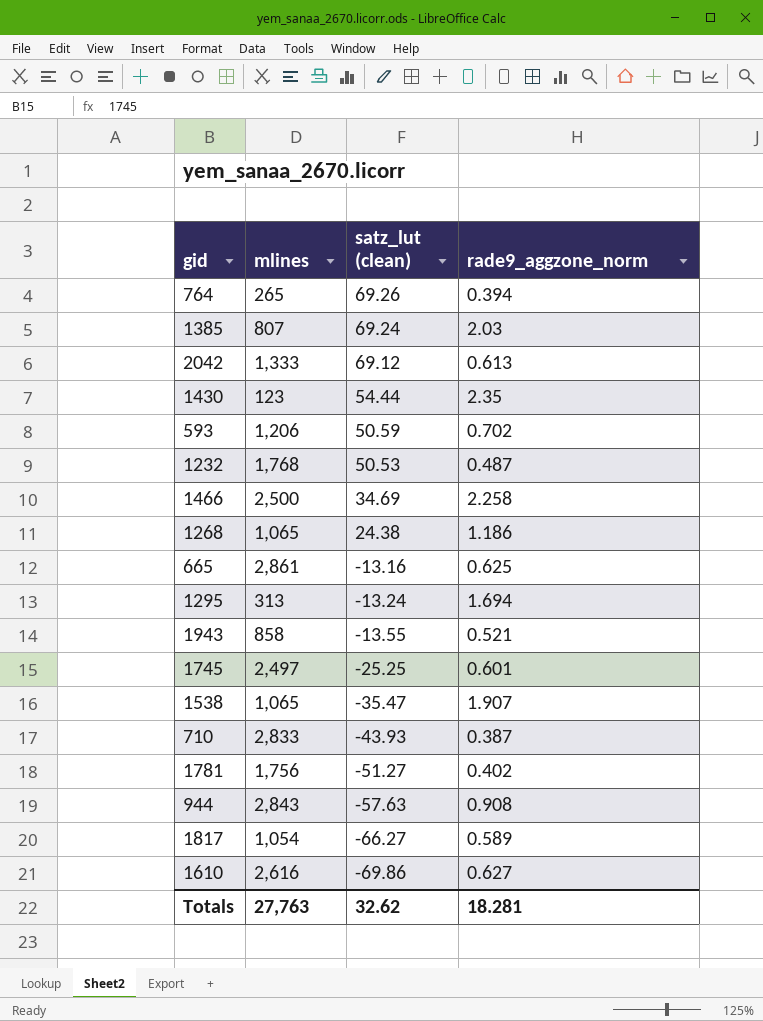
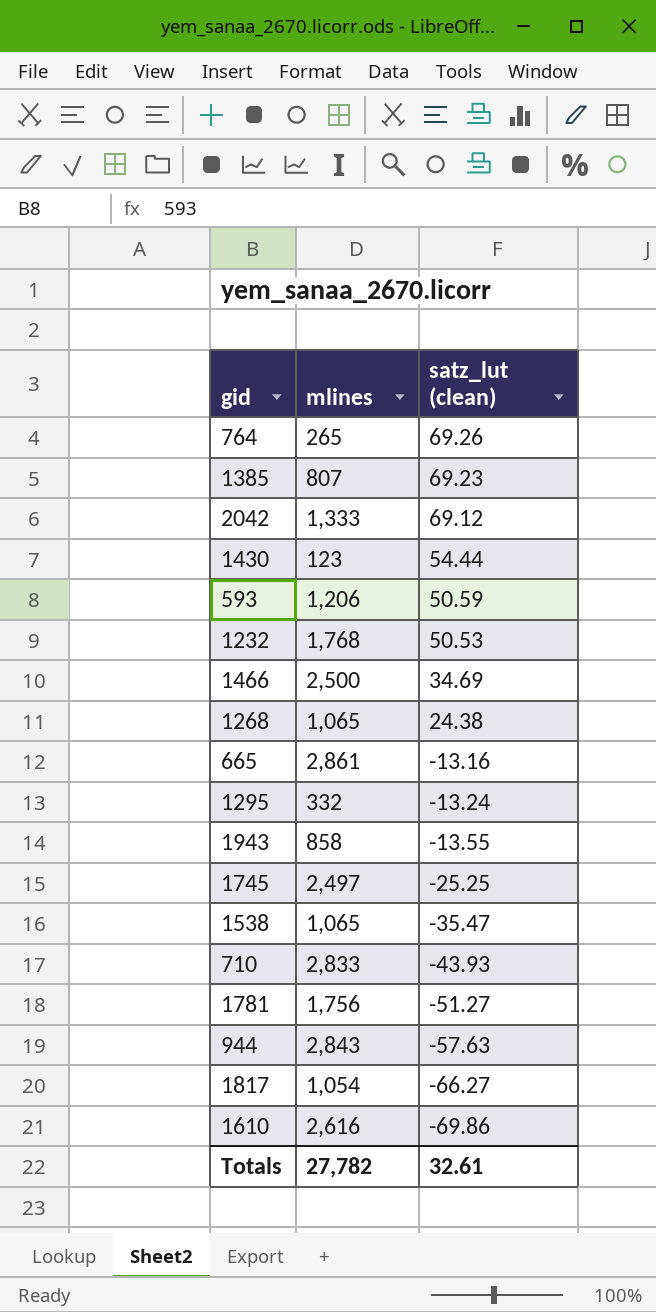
column rade9_aggzone_norm | position: 4 -> none
1385 | satz_lut (clean): 69.24 -> 69.23
1295 | mlines: 313 -> 332
Totals | mlines: 27,763 -> 27,782
Totals | satz_lut (clean): 32.62 -> 32.61

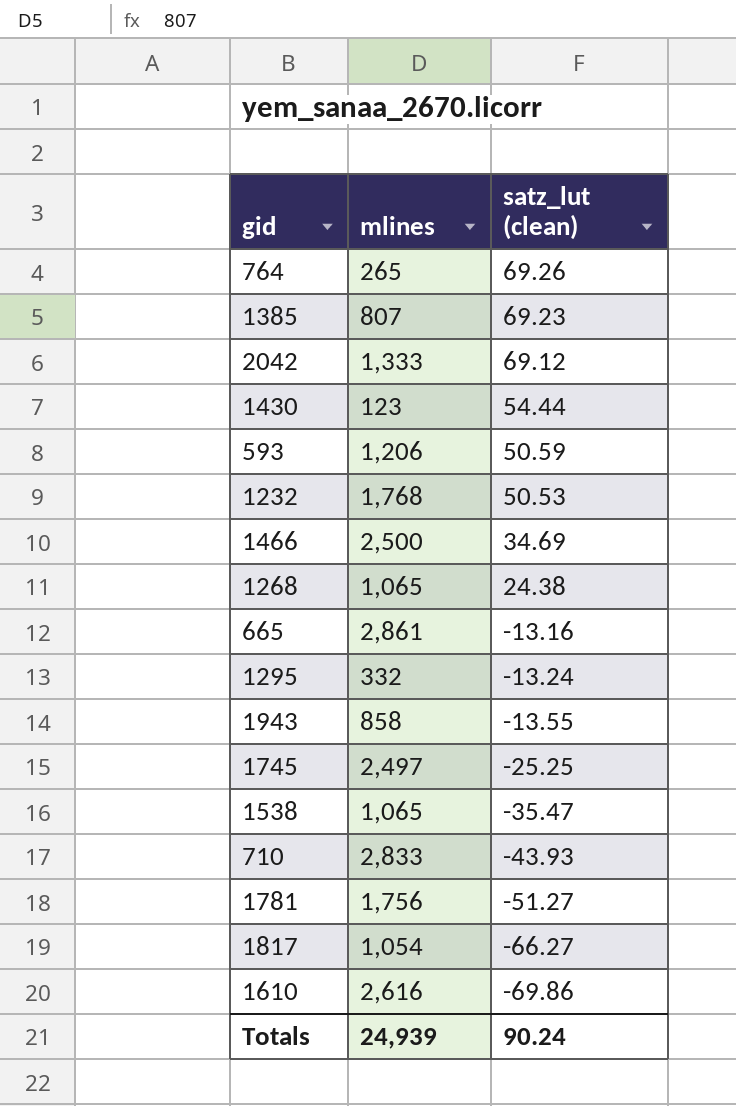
row 944: 2,843 | -57.63 -> none
Totals | mlines: 27,782 -> 24,939
Totals | satz_lut (clean): 32.61 -> 90.24

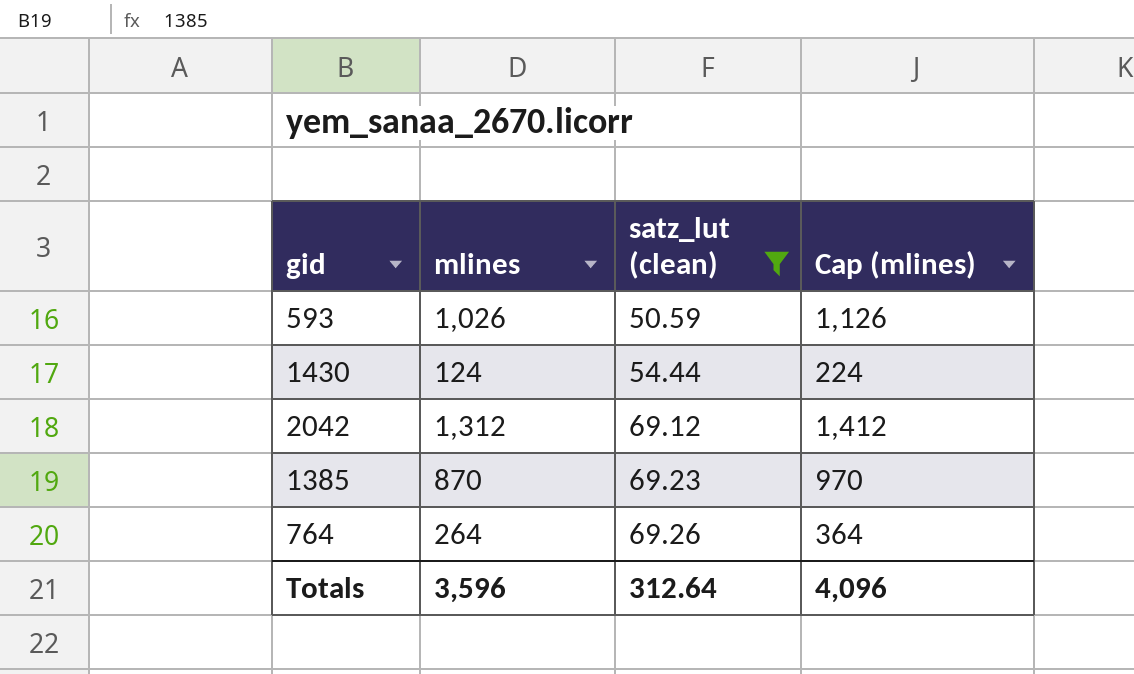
filter: none -> satz_lut (clean) >= 50.59
row order: satz_lut (clean) descending -> satz_lut (clean) ascending
column Cap (mlines) | formula: none -> [mlines] + 100
593 | mlines: 1,206 -> 1,026
1430 | mlines: 123 -> 124
2042 | mlines: 1,333 -> 1,312
1385 | mlines: 807 -> 870
764 | mlines: 265 -> 264
Totals | mlines: 24,939 -> 3,596
Totals | satz_lut (clean): 90.24 -> 312.64

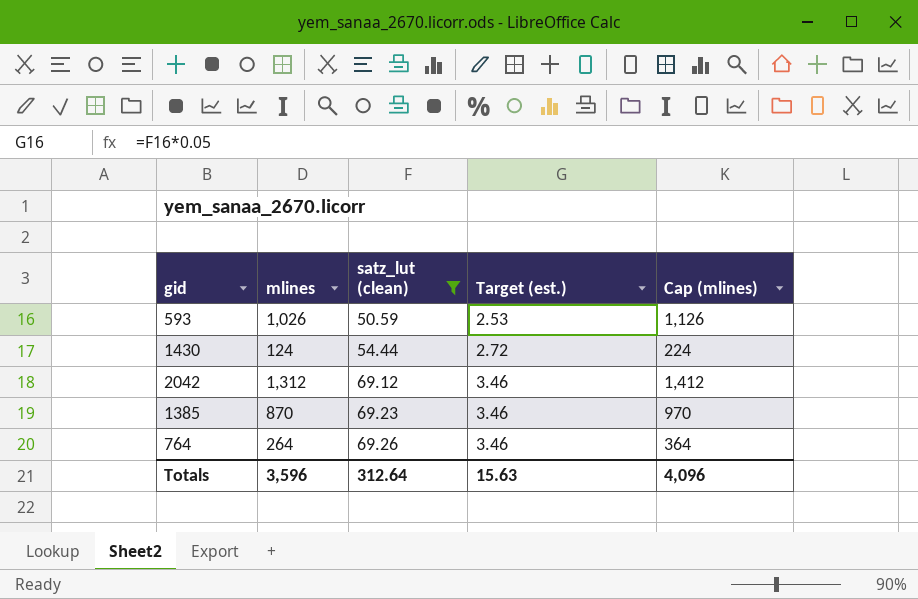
column Target (est.) | formula: none -> [satz_lut (clean)] * 0.05

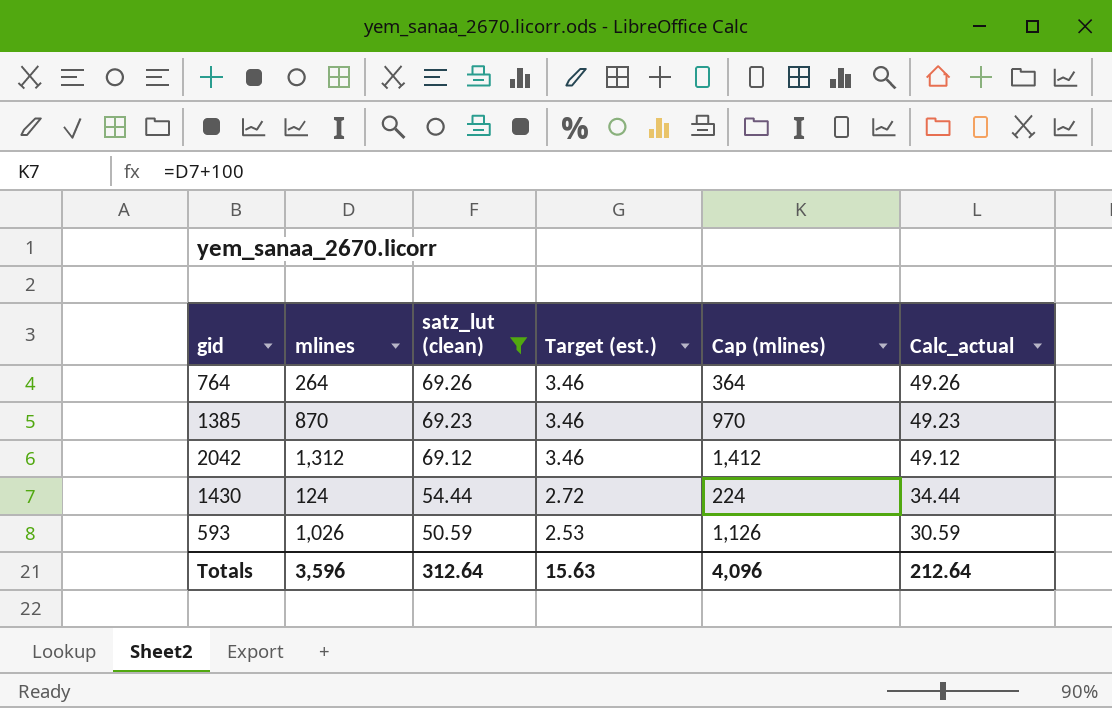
row order: satz_lut (clean) ascending -> satz_lut (clean) descending
column Calc_actual | formula: none -> [satz_lut (clean)] - 20

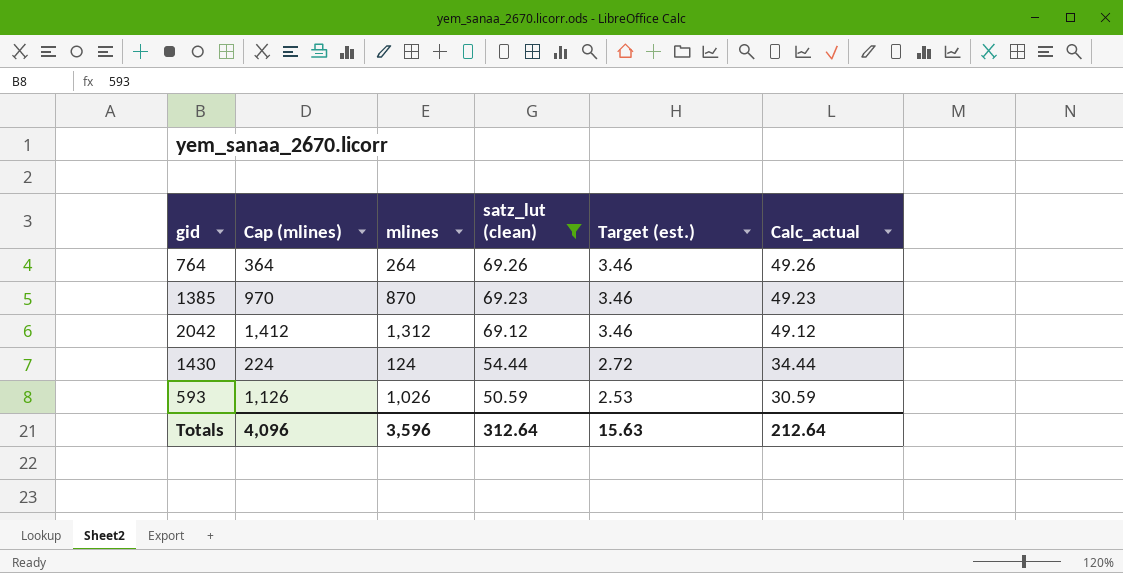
column Cap (mlines) | position: 5 -> 2

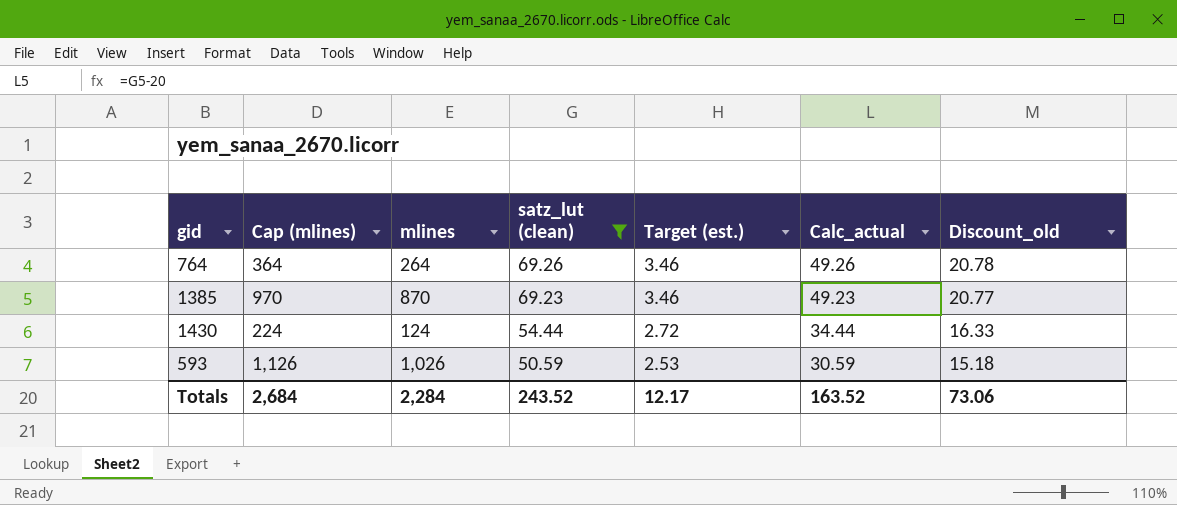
column Discount_old | formula: none -> [satz_lut (clean)] * 0.3
row 2042: 1,412 | 1,312 | 69.12 | 3.46 | 49.12 -> none
Totals | Cap (mlines): 4,096 -> 2,684
Totals | mlines: 3,596 -> 2,284
Totals | satz_lut (clean): 312.64 -> 243.52
Totals | Target (est.): 15.63 -> 12.17
Totals | Calc_actual: 212.64 -> 163.52

